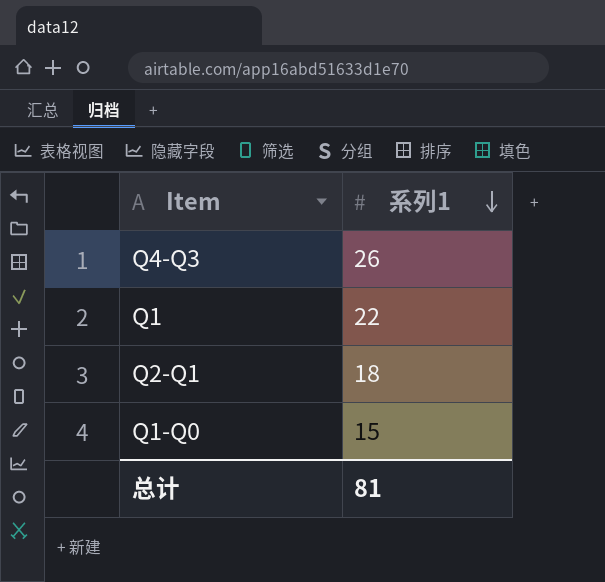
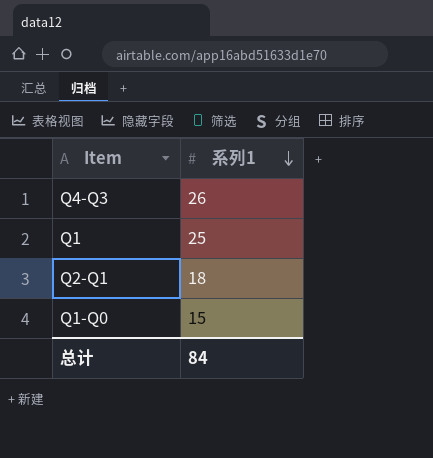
Q1 | 系列1: 22 -> 25
总计 | 系列1: 81 -> 84

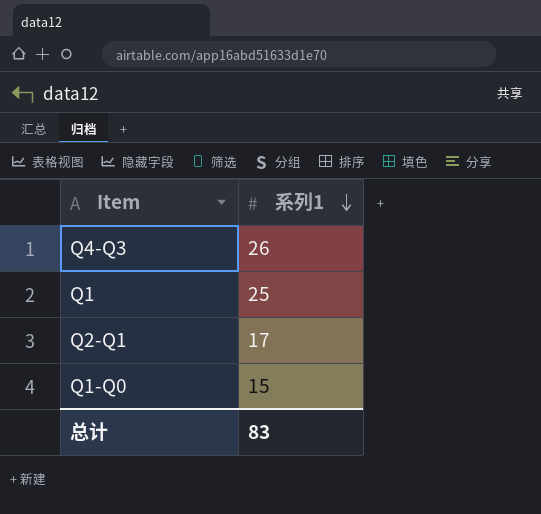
Q2-Q1 | 系列1: 18 -> 17
总计 | 系列1: 84 -> 83

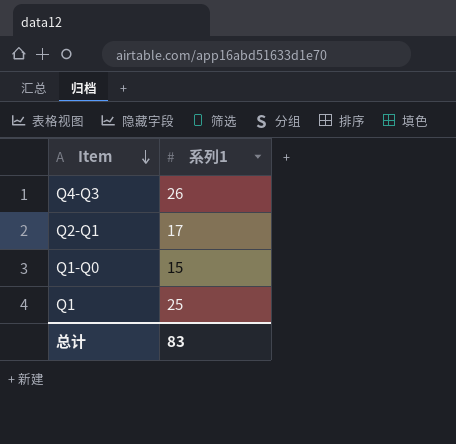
row order: 系列1 descending -> Item descending

